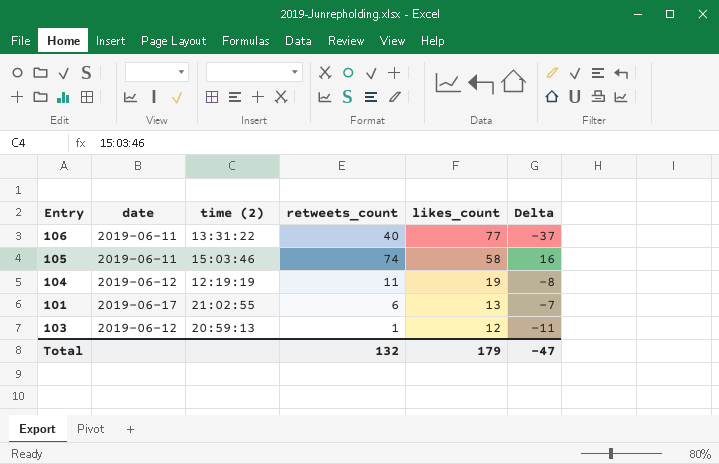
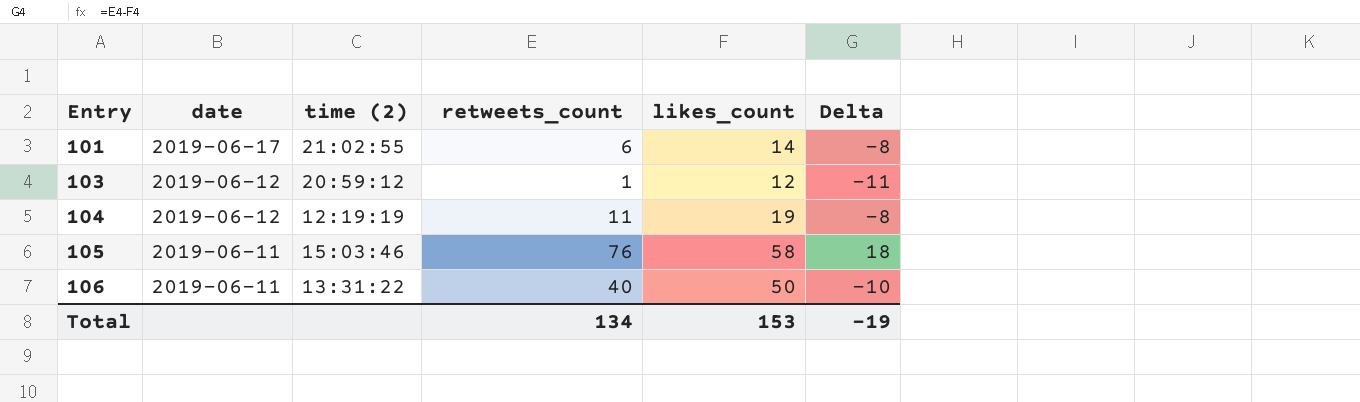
row order: likes_count descending -> Entry ascending
101 | likes_count: 13 -> 14
101 | Delta: -7 -> -8
103 | time (2): 20:59:13 -> 20:59:12
105 | retweets_count: 74 -> 76
105 | Delta: 16 -> 18
106 | likes_count: 77 -> 50
106 | Delta: -37 -> -10
Total | retweets_count: 132 -> 134
Total | likes_count: 179 -> 153
Total | Delta: -47 -> -19

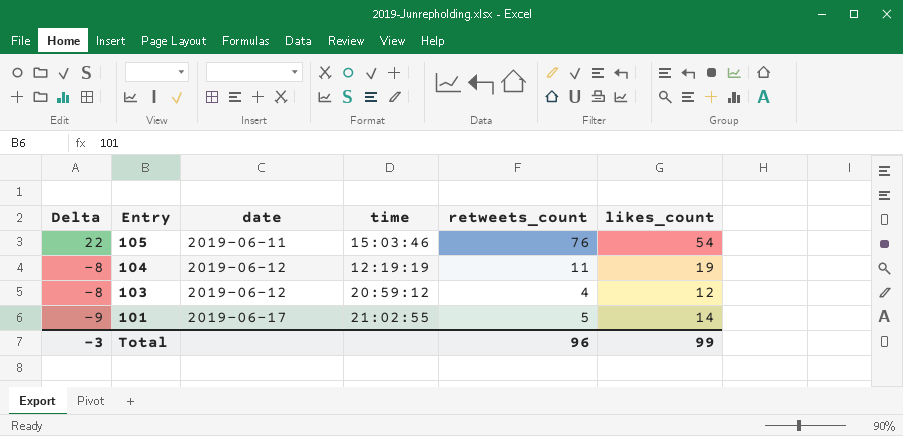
row order: Entry ascending -> Delta descending
column Delta | position: 6 -> 1
column name: time (2) -> time
row 106: 2019-06-11 | 13:31:22 | 40 | 50 | -10 -> none
105 | Delta: 18 -> 22
105 | likes_count: 58 -> 54
103 | Delta: -11 -> -8
103 | retweets_count: 1 -> 4
101 | Delta: -8 -> -9
101 | retweets_count: 6 -> 5
Total | Delta: -19 -> -3
Total | retweets_count: 134 -> 96
Total | likes_count: 153 -> 99

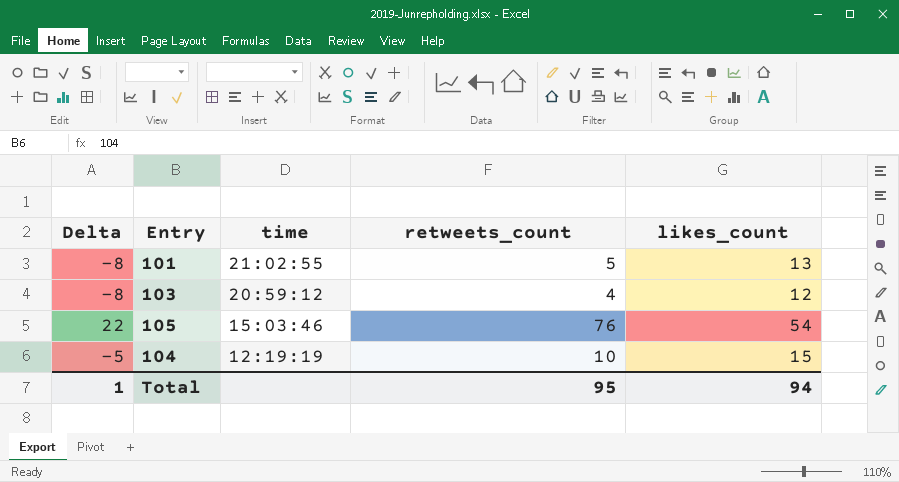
row order: Delta descending -> time descending
column date | position: 3 -> none
101 | Delta: -9 -> -8
101 | likes_count: 14 -> 13
104 | Delta: -8 -> -5
104 | retweets_count: 11 -> 10
104 | likes_count: 19 -> 15
Total | Delta: -3 -> 1
Total | retweets_count: 96 -> 95
Total | likes_count: 99 -> 94

